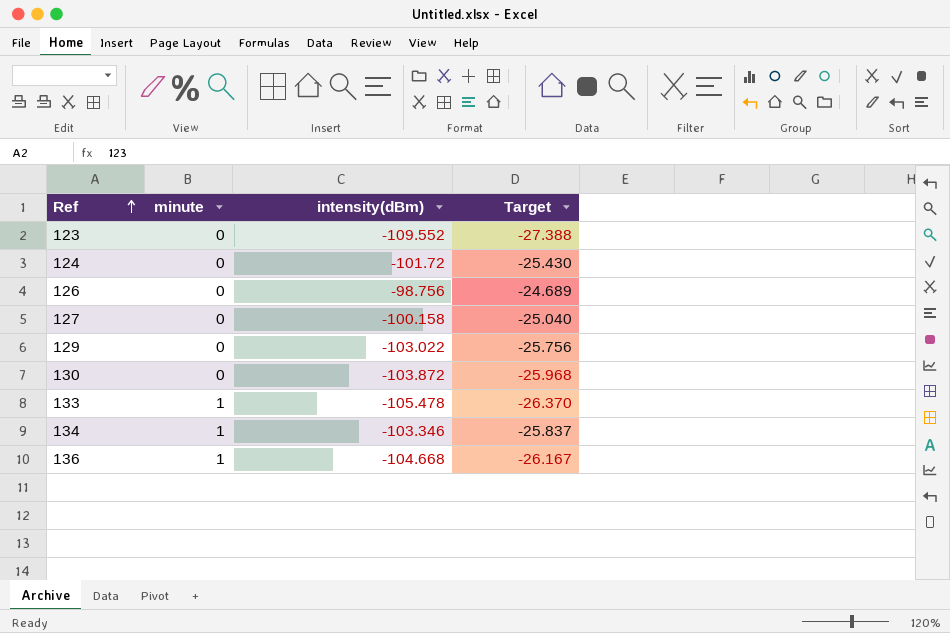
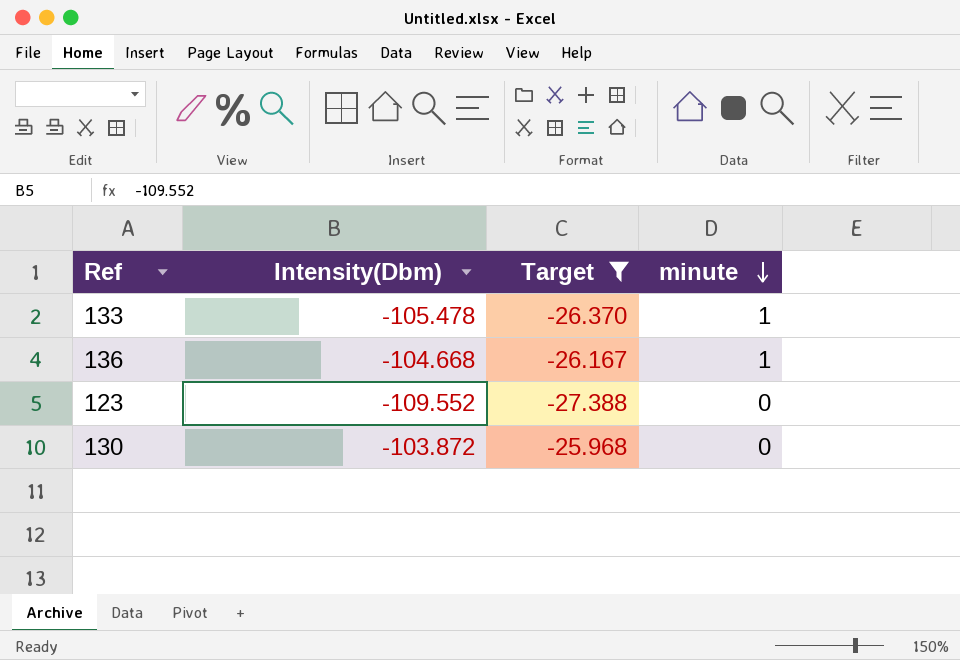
filter: none -> Target <= -25.968
row order: Ref ascending -> minute descending
column name: intensity(dBm) -> Intensity(Dbm)
column minute | position: 2 -> 4

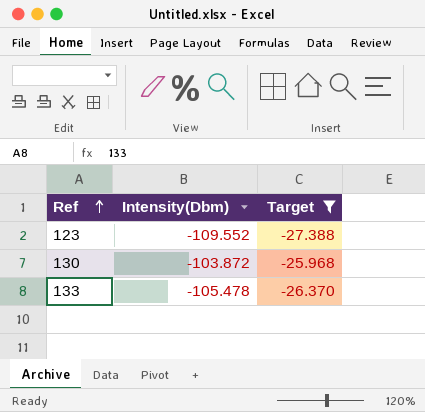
row order: minute descending -> Ref ascending
column minute | position: 4 -> none
row 136: -104.668 | -26.167 | 1 -> none

